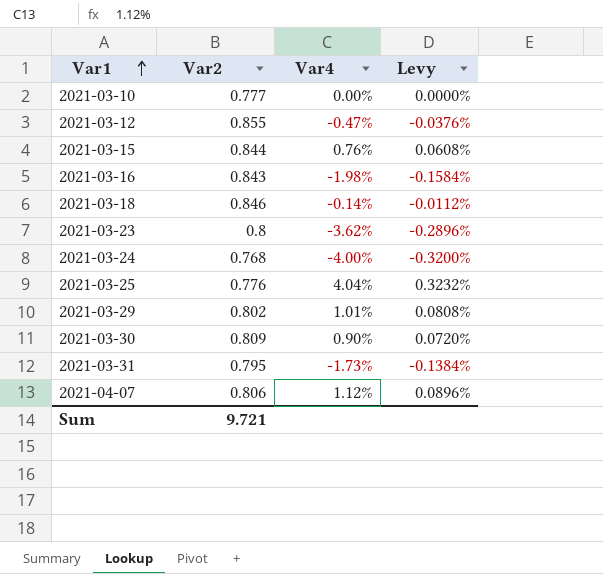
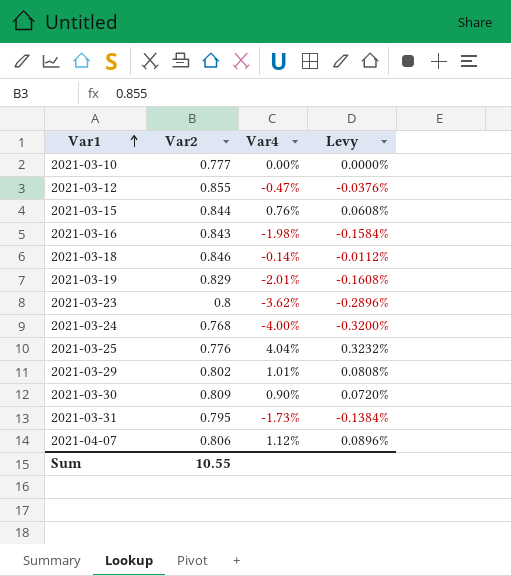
row 2021-03-19: none -> 0.829 | -2.01% | -0.1608%
Sum | Var2: 9.721 -> 10.55

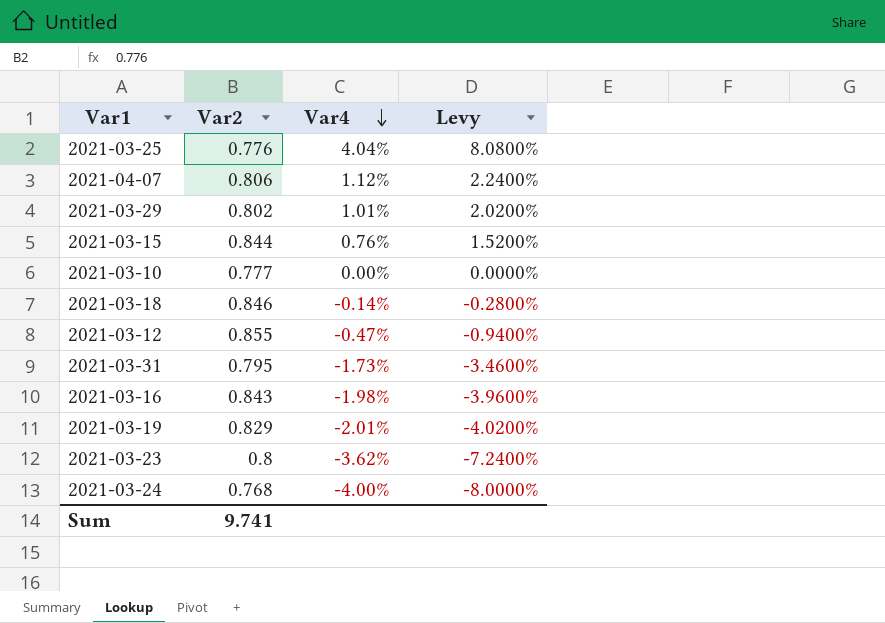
row order: Var1 ascending -> Var4 descending
column Levy | formula: [Var4] * 0.08 -> [Var4] * 2
row 2021-03-30: 0.809 | 0.90% | 0.0720% -> none
Sum | Var2: 10.55 -> 9.741

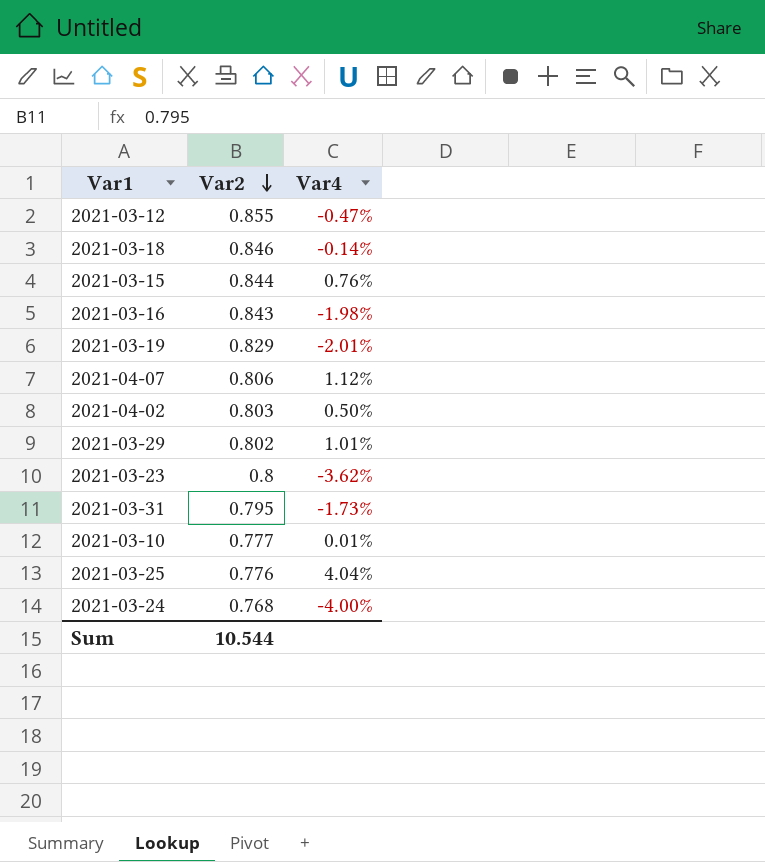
row order: Var4 descending -> Var2 descending
column Levy | formula: [Var4] * 2 -> none
row 2021-04-02: none -> 0.803 | 0.50%
2021-03-10 | Var4: 0.00% -> 0.01%
Sum | Var2: 9.741 -> 10.544

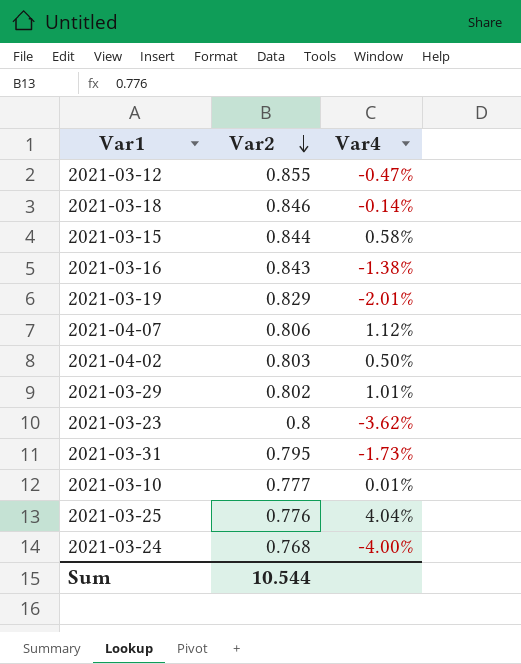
2021-03-15 | Var4: 0.76% -> 0.58%
2021-03-16 | Var4: -1.98% -> -1.38%

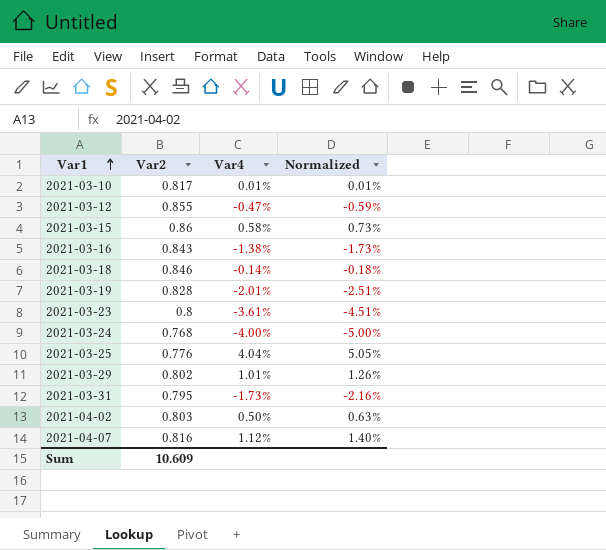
row order: Var2 descending -> Var1 ascending
column Normalized | formula: none -> [Var4] * 1.25
2021-03-10 | Var2: 0.777 -> 0.817
2021-03-15 | Var2: 0.844 -> 0.86
2021-03-19 | Var2: 0.829 -> 0.828
2021-03-23 | Var4: -3.62% -> -3.61%
2021-04-07 | Var2: 0.806 -> 0.816
Sum | Var2: 10.544 -> 10.609

